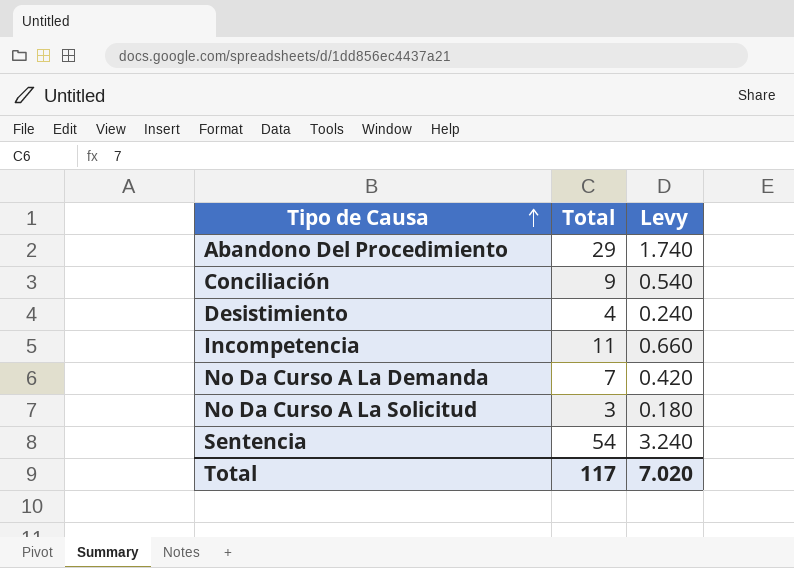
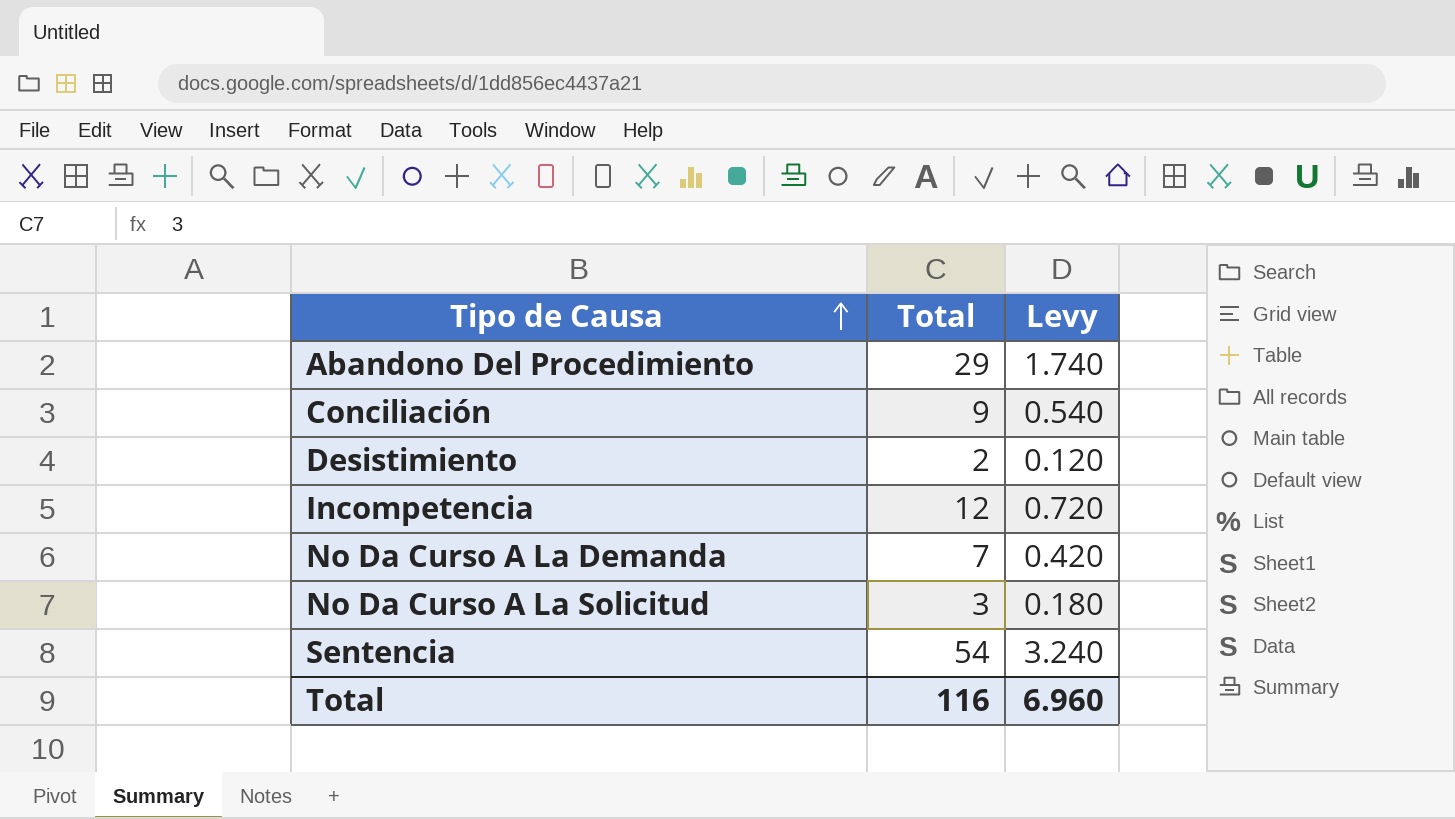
Desistimiento | Total: 4 -> 2
Desistimiento | Levy: 0.240 -> 0.120
Incompetencia | Total: 11 -> 12
Incompetencia | Levy: 0.660 -> 0.720
Total | Total: 117 -> 116
Total | Levy: 7.020 -> 6.960

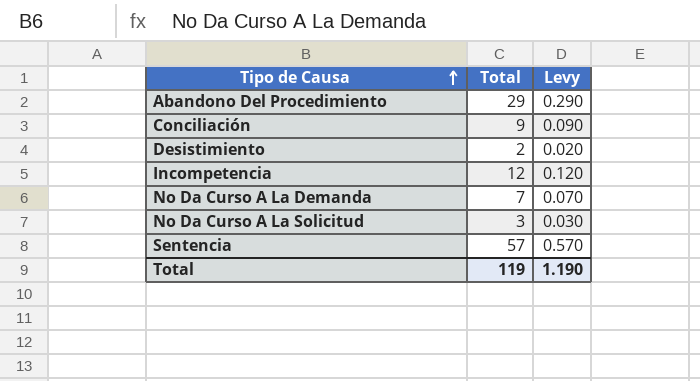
column Levy | formula: [Total] * 0.06 -> [Total] * 0.01
Sentencia | Total: 54 -> 57
Total | Total: 116 -> 119
Total | Levy: 6.960 -> 1.190

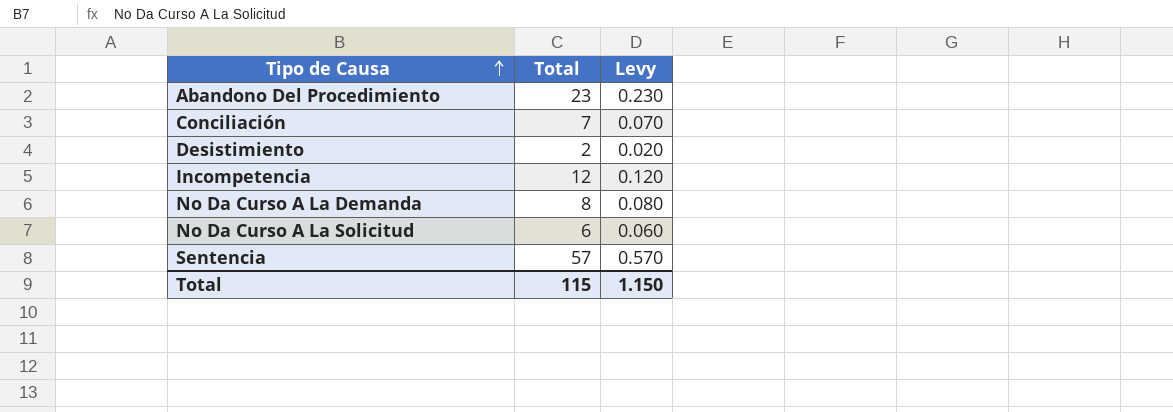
Abandono Del Procedimiento | Total: 29 -> 23
Abandono Del Procedimiento | Levy: 0.290 -> 0.230
Conciliación | Total: 9 -> 7
Conciliación | Levy: 0.090 -> 0.070
No Da Curso A La Demanda | Total: 7 -> 8
No Da Curso A La Demanda | Levy: 0.070 -> 0.080
No Da Curso A La Solicitud | Total: 3 -> 6
No Da Curso A La Solicitud | Levy: 0.030 -> 0.060
Total | Total: 119 -> 115
Total | Levy: 1.190 -> 1.150

